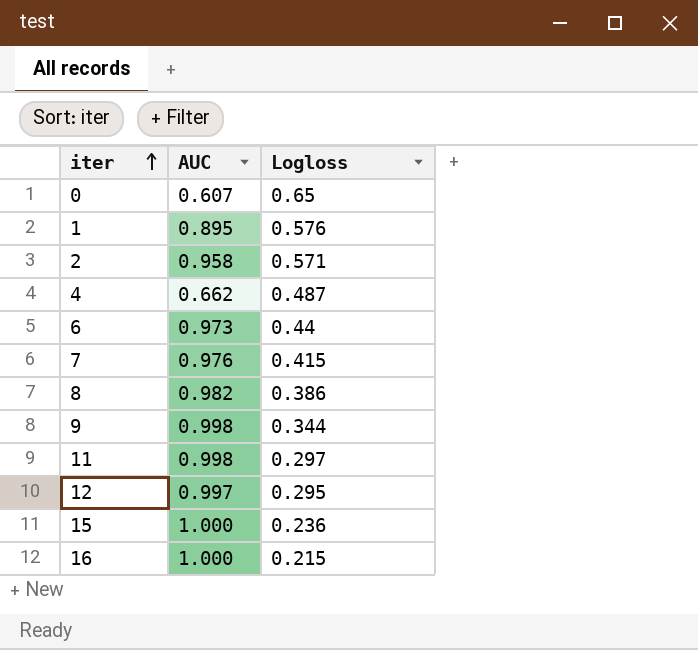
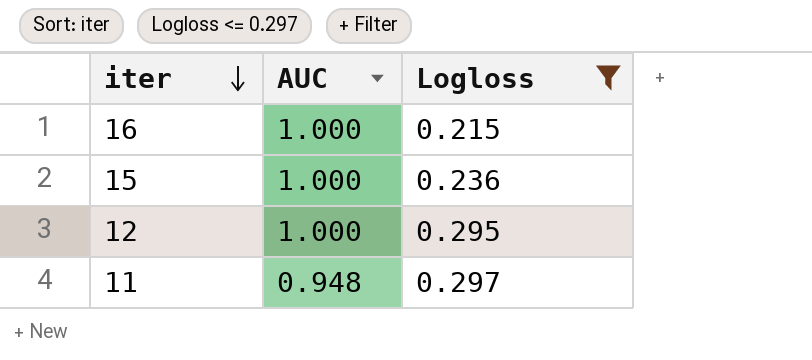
filter: none -> Logloss <= 0.297
row order: iter ascending -> iter descending
12 | AUC: 0.997 -> 1.000
11 | AUC: 0.998 -> 0.948

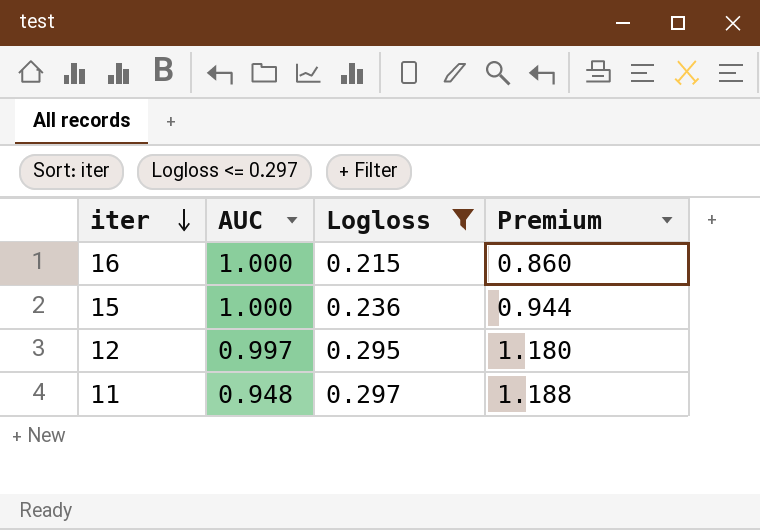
column Premium | formula: none -> [Logloss] * 4
12 | AUC: 1.000 -> 0.997

